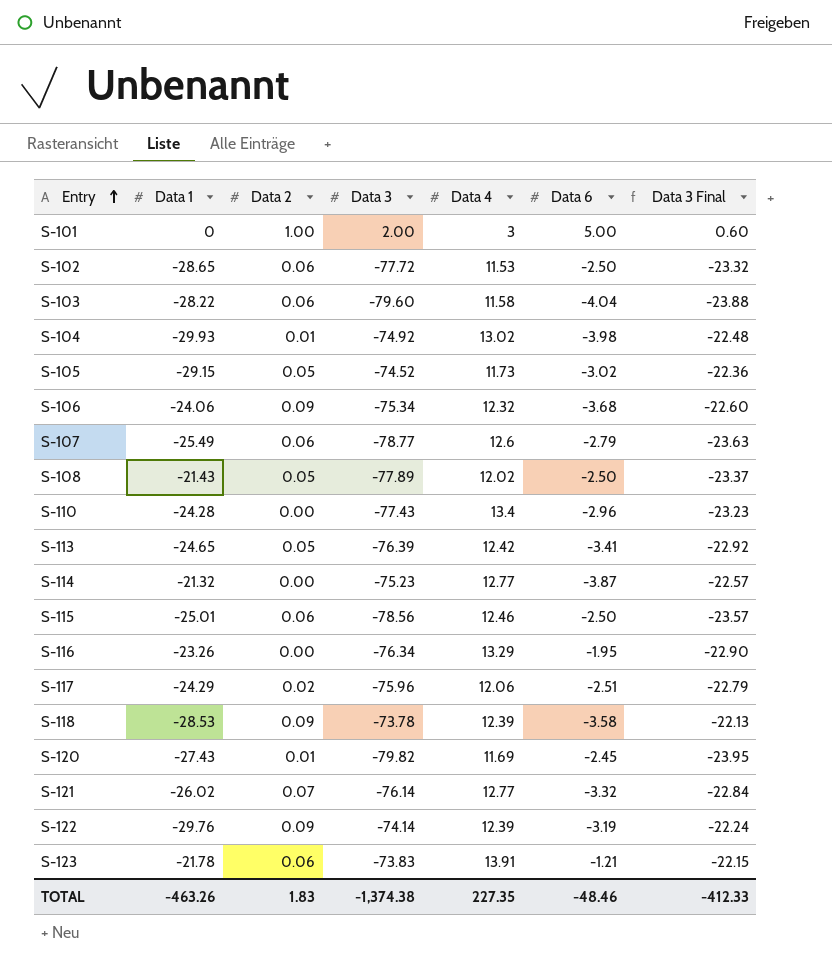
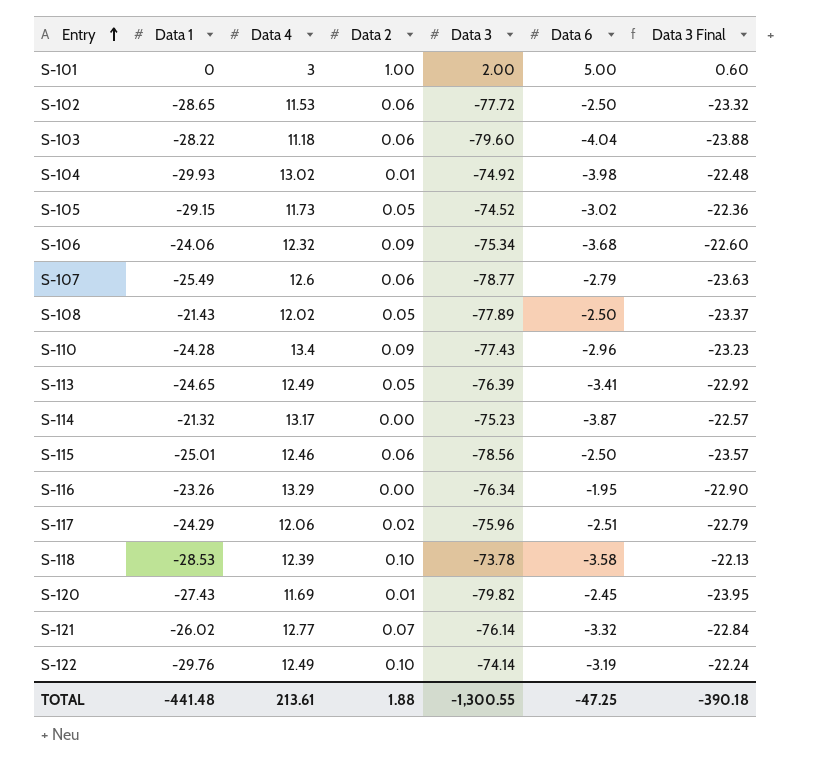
column Data 4 | position: 5 -> 3
row S-123: -21.78 | 0.06 | -73.83 | 13.91 | -1.21 | -22.15 -> none
S-103 | Data 4: 11.58 -> 11.18
S-110 | Data 2: 0.00 -> 0.09
S-113 | Data 4: 12.42 -> 12.49
S-114 | Data 4: 12.77 -> 13.17
S-118 | Data 2: 0.09 -> 0.10
S-122 | Data 4: 12.39 -> 12.49
S-122 | Data 2: 0.09 -> 0.10
TOTAL | Data 1: -463.26 -> -441.48
TOTAL | Data 4: 227.35 -> 213.61
TOTAL | Data 2: 1.83 -> 1.88
TOTAL | Data 3: -1,374.38 -> -1,300.55
TOTAL | Data 6: -48.46 -> -47.25
TOTAL | Data 3 Final: -412.33 -> -390.18

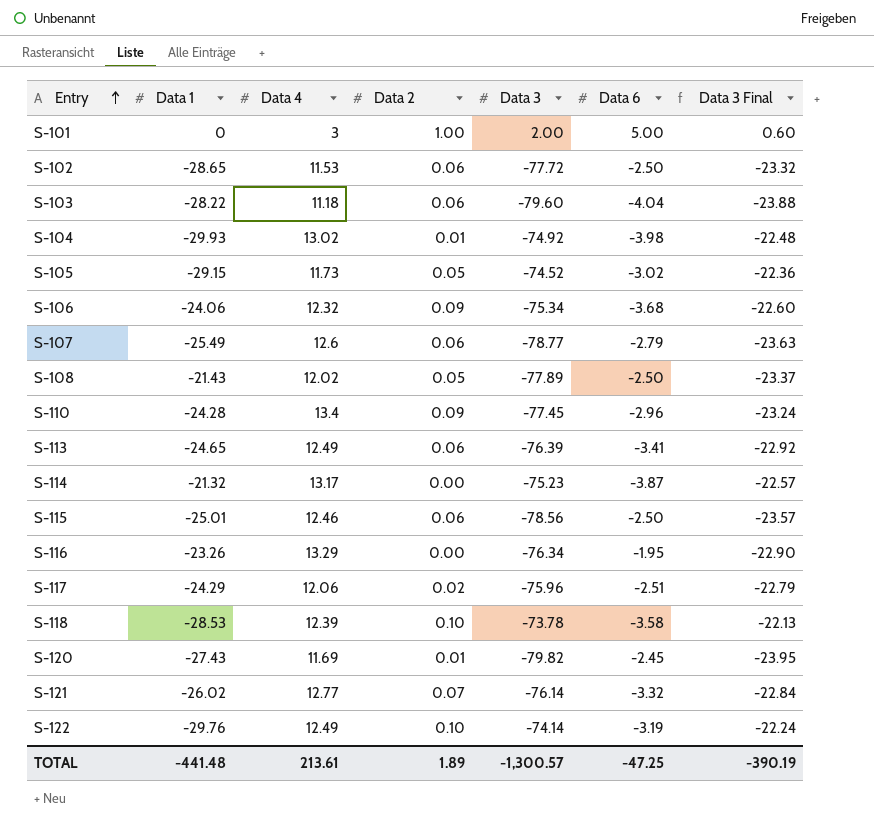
S-110 | Data 3: -77.43 -> -77.45
S-110 | Data 3 Final: -23.23 -> -23.24
S-113 | Data 2: 0.05 -> 0.06
TOTAL | Data 2: 1.88 -> 1.89
TOTAL | Data 3: -1,300.55 -> -1,300.57
TOTAL | Data 3 Final: -390.18 -> -390.19

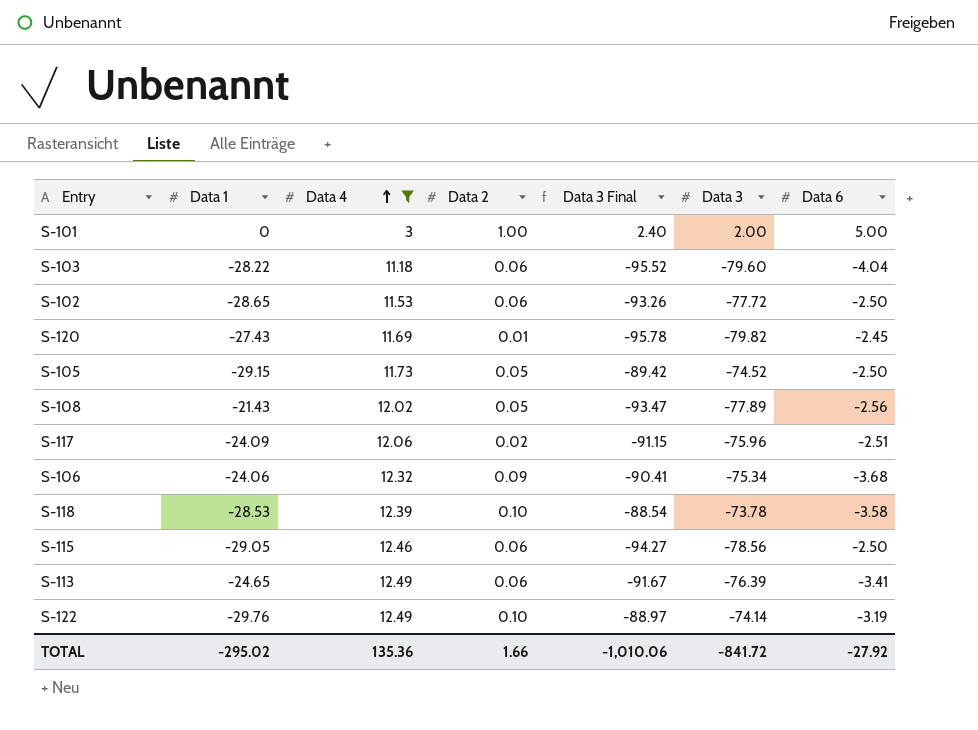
filter: none -> Data 4 <= 12.49
row order: Entry ascending -> Data 4 ascending
column Data 3 Final | formula: [Data 3] * 0.3 -> [Data 3] * 1.2
column Data 3 Final | position: 7 -> 5
S-105 | Data 6: -3.02 -> -2.50
S-108 | Data 6: -2.50 -> -2.56
S-117 | Data 1: -24.29 -> -24.09
S-115 | Data 1: -25.01 -> -29.05
TOTAL | Data 1: -441.48 -> -295.02
TOTAL | Data 4: 213.61 -> 135.36
TOTAL | Data 2: 1.89 -> 1.66
TOTAL | Data 3 Final: -390.19 -> -1,010.06
TOTAL | Data 3: -1,300.57 -> -841.72
TOTAL | Data 6: -47.25 -> -27.92

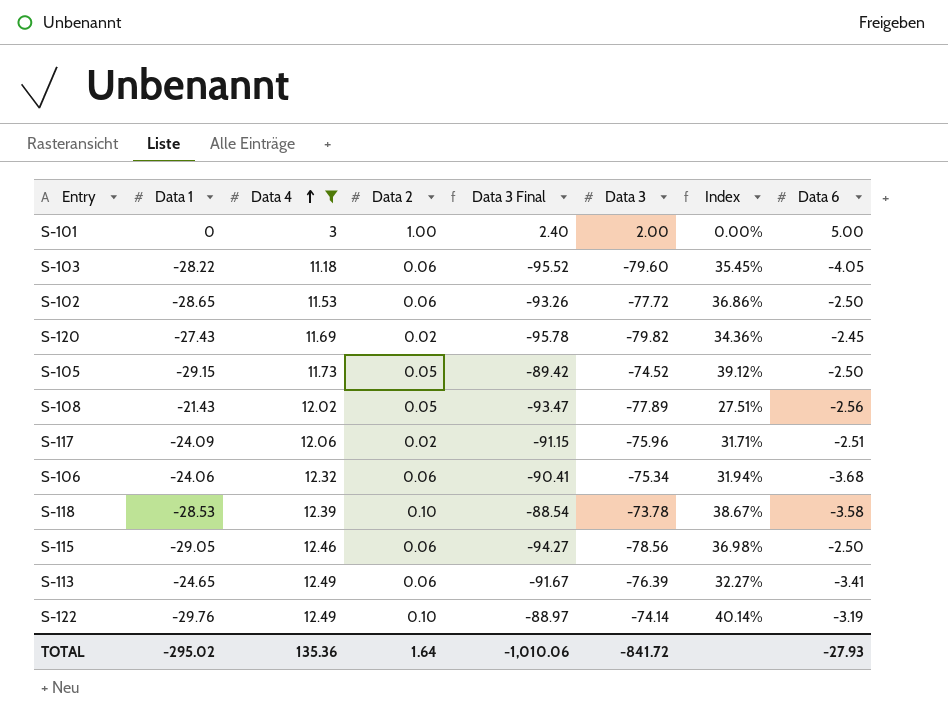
column Index | formula: none -> [Data 1] / [Data 3]
S-103 | Data 6: -4.04 -> -4.05
S-120 | Data 2: 0.01 -> 0.02
S-106 | Data 2: 0.09 -> 0.06
TOTAL | Data 2: 1.66 -> 1.64
TOTAL | Data 6: -27.92 -> -27.93

